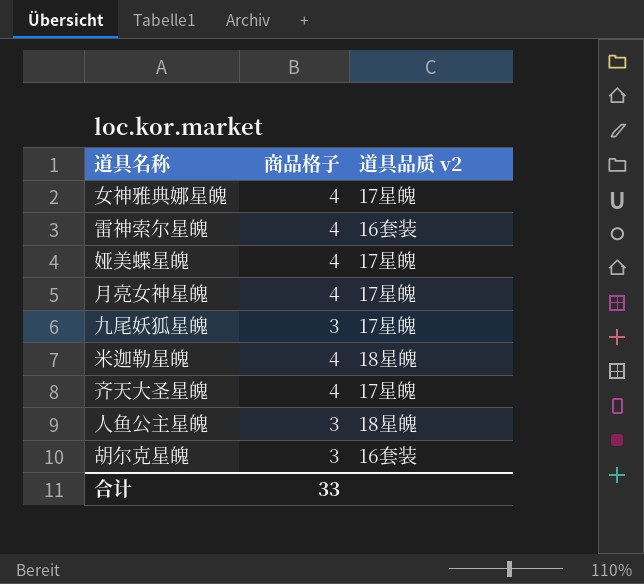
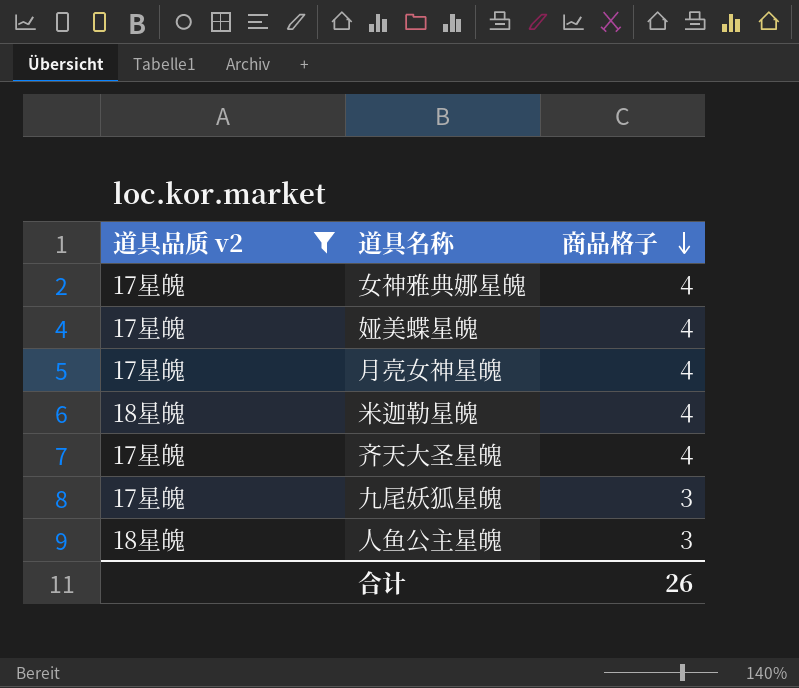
filter: none -> 道具品质 v2 != 16套装
row order: none -> 商品格子 descending
column 道具品质 v2 | position: 3 -> 1
合计 | 商品格子: 33 -> 26

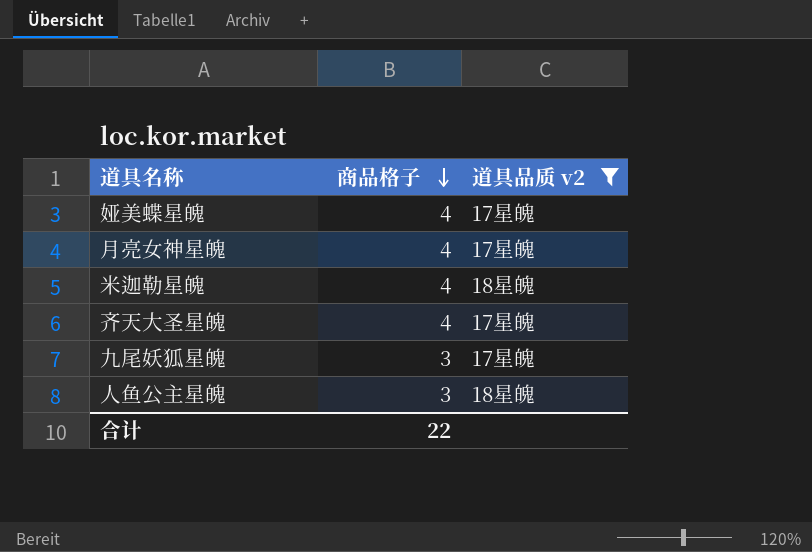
column 道具品质 v2 | position: 1 -> 3
row 女神雅典娜星魄: 17星魄 | 4 -> none
合计 | 商品格子: 26 -> 22

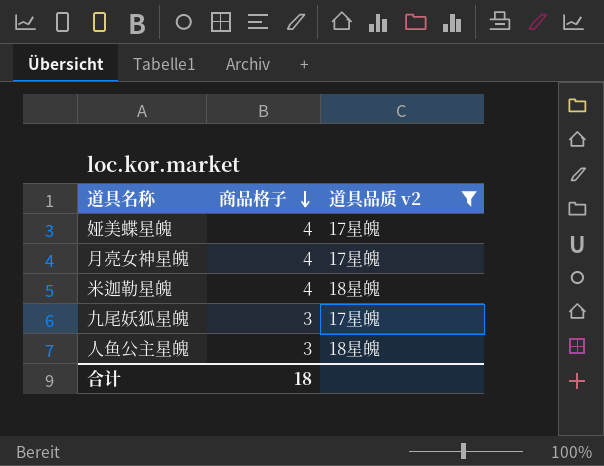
row 齐天大圣星魄: 4 | 17星魄 -> none
合计 | 商品格子: 22 -> 18

